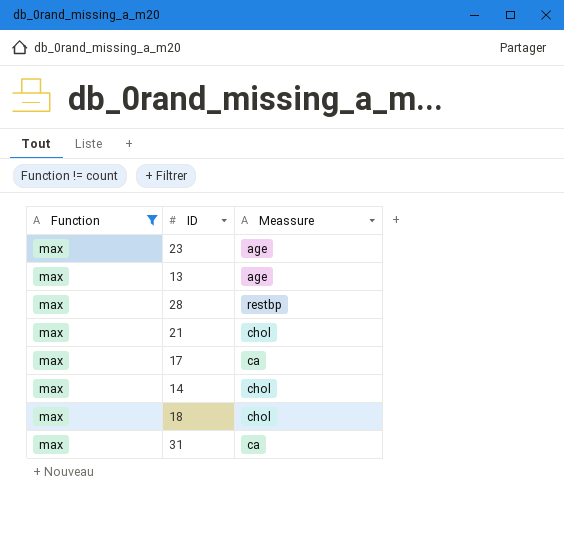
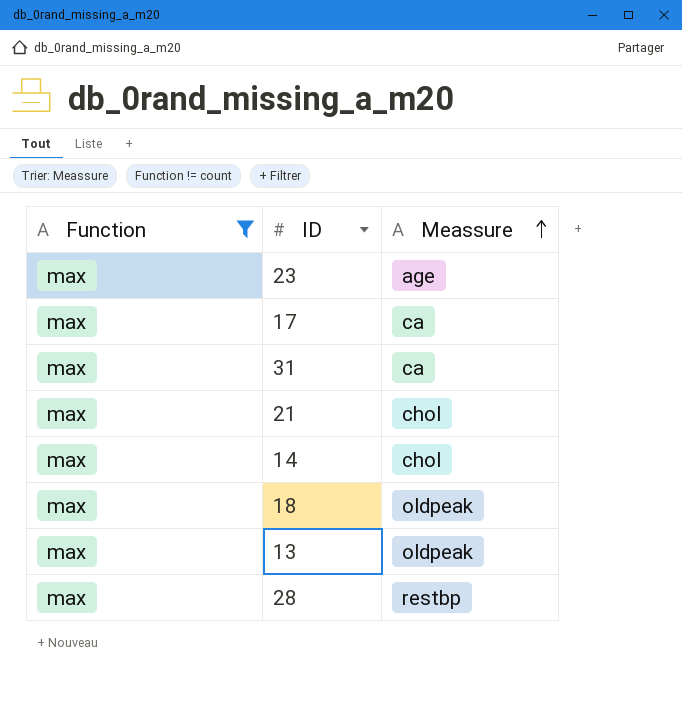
row order: none -> Meassure ascending
18 | Meassure: chol -> oldpeak
13 | Meassure: age -> oldpeak

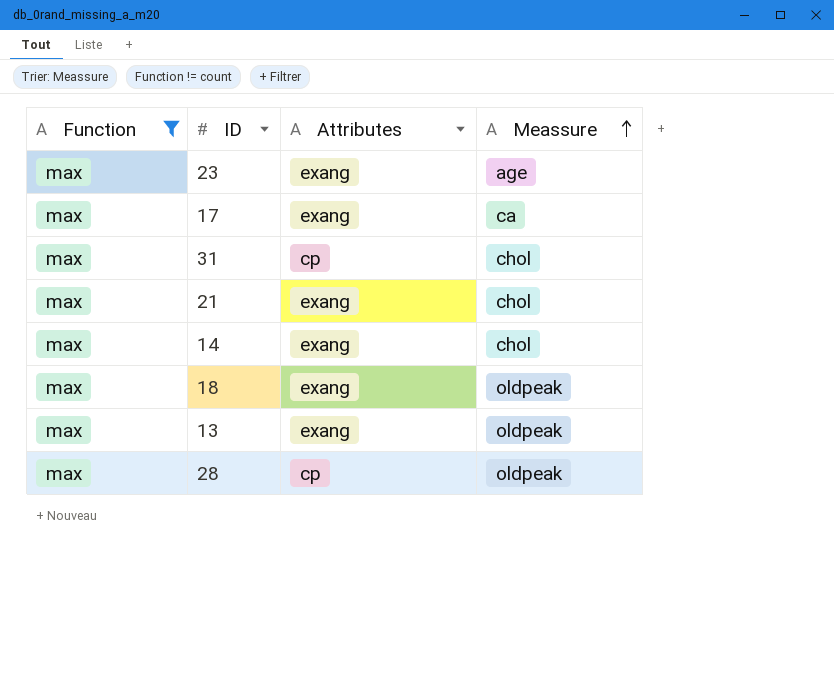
column Attributes | position: none -> 3
31 | Meassure: ca -> chol
28 | Meassure: restbp -> oldpeak

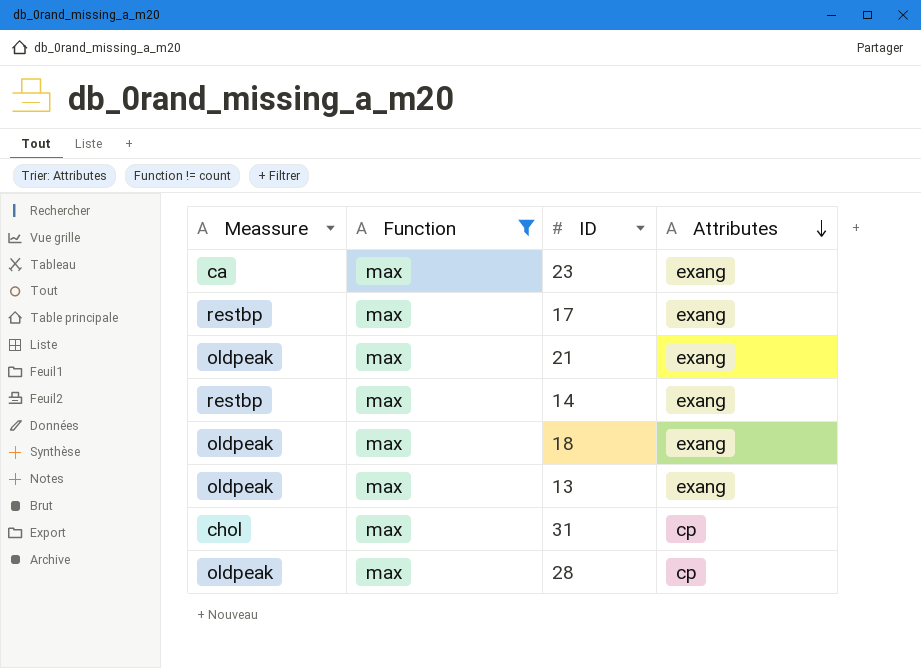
row order: Meassure ascending -> Attributes descending
column Meassure | position: 4 -> 1
23 | Meassure: age -> ca
17 | Meassure: ca -> restbp
21 | Meassure: chol -> oldpeak
14 | Meassure: chol -> restbp

